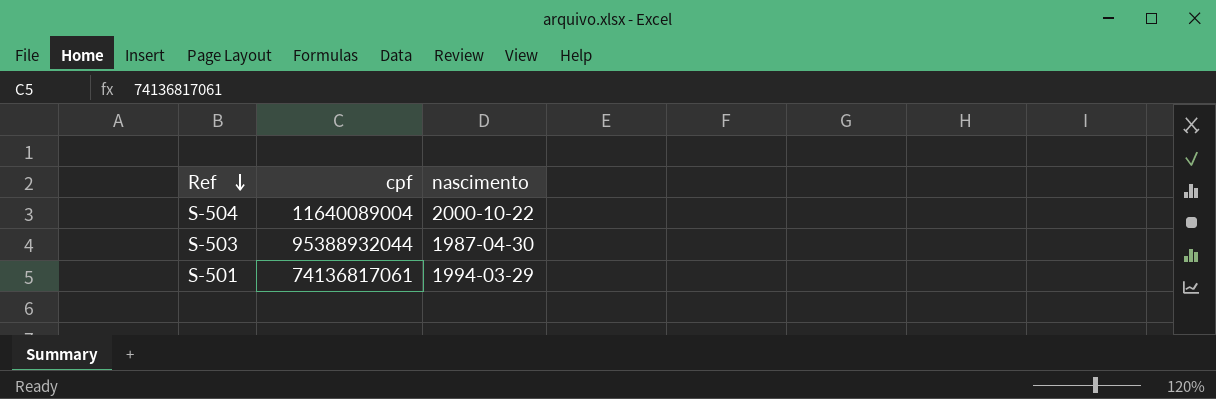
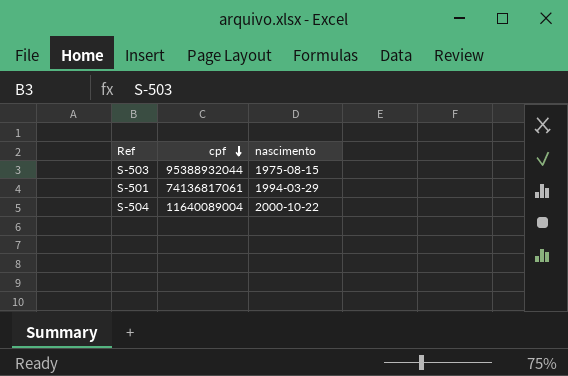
row order: Ref descending -> cpf descending
S-503 | nascimento: 1987-04-30 -> 1975-08-15

